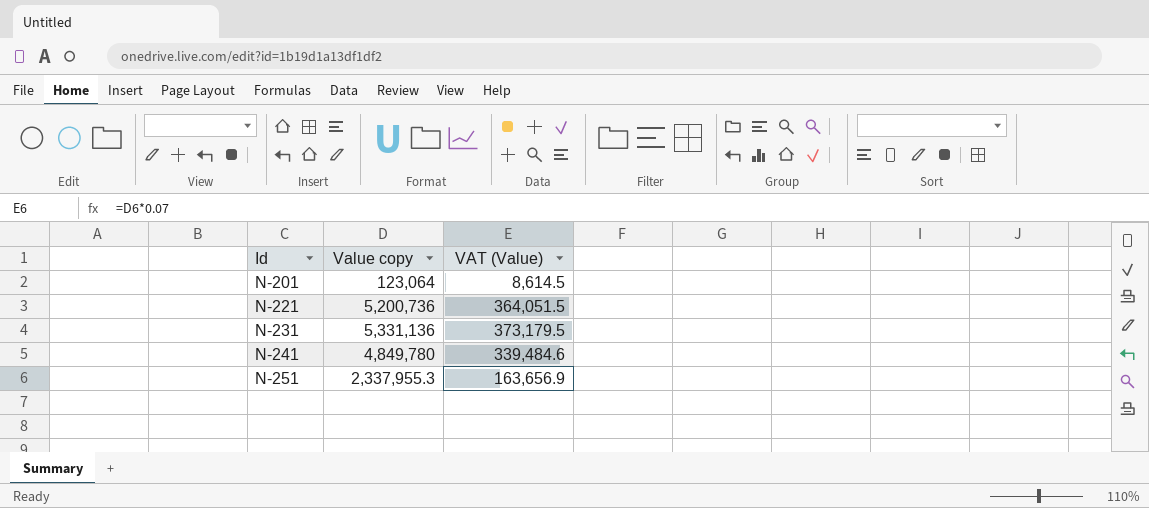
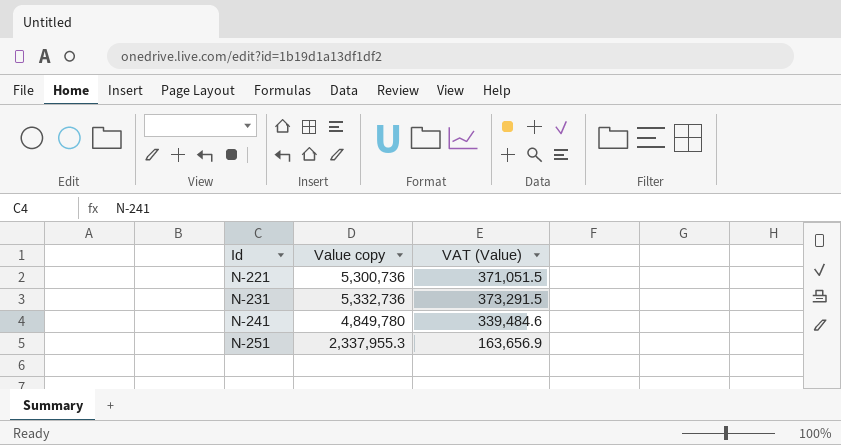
row N-201: 123,064 | 8,614.5 -> none
N-221 | Value copy: 5,200,736 -> 5,300,736
N-221 | VAT (Value): 364,051.5 -> 371,051.5
N-231 | Value copy: 5,331,136 -> 5,332,736
N-231 | VAT (Value): 373,179.5 -> 373,291.5

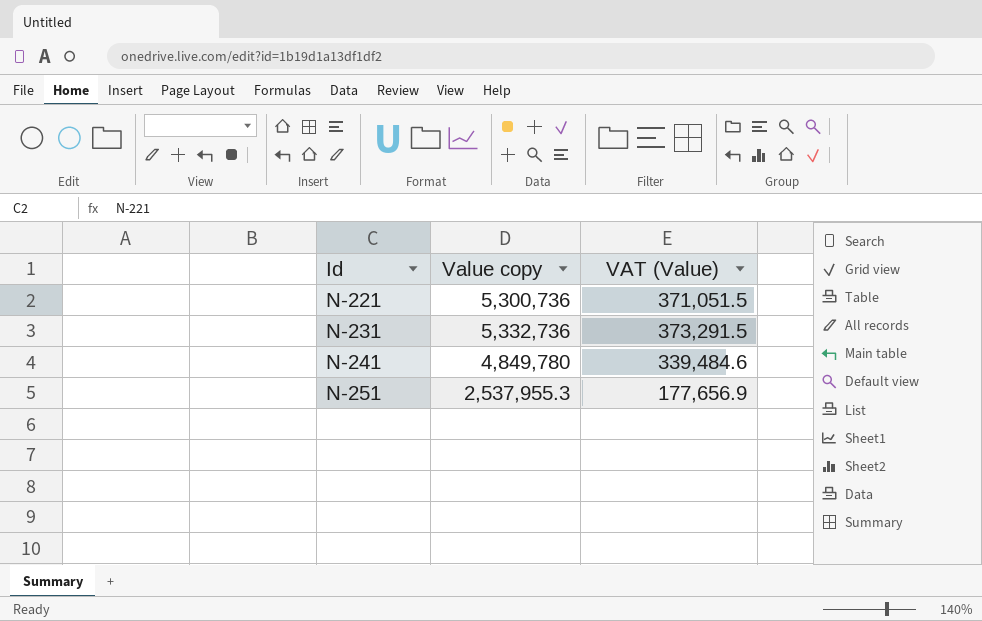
N-251 | Value copy: 2,337,955.3 -> 2,537,955.3
N-251 | VAT (Value): 163,656.9 -> 177,656.9

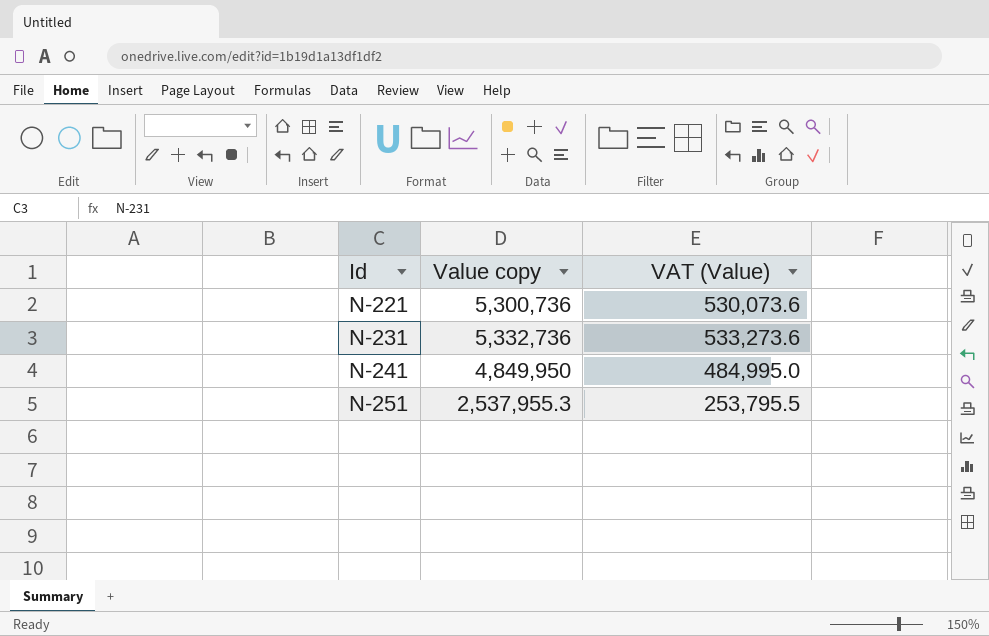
column VAT (Value) | formula: [Value copy] * 0.07 -> [Value copy] * 0.1
N-241 | Value copy: 4,849,780 -> 4,849,950

